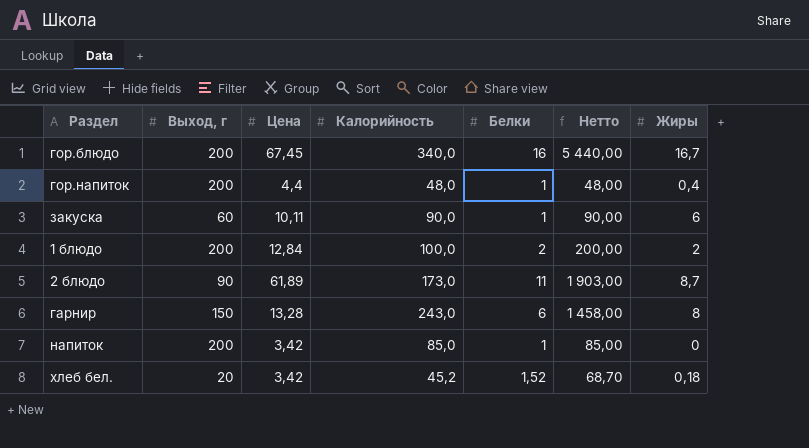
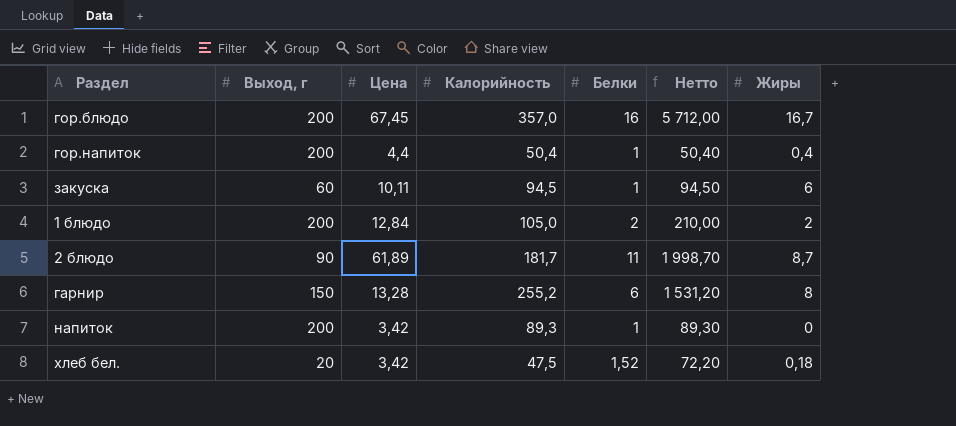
гор.блюдо | Калорийность: 340,0 -> 357,0
гор.блюдо | Нетто: 5 440,00 -> 5 712,00
гор.напиток | Калорийность: 48,0 -> 50,4
гор.напиток | Нетто: 48,00 -> 50,40
закуска | Калорийность: 90,0 -> 94,5
закуска | Нетто: 90,00 -> 94,50
1 блюдо | Калорийность: 100,0 -> 105,0
1 блюдо | Нетто: 200,00 -> 210,00
2 блюдо | Калорийность: 173,0 -> 181,7
2 блюдо | Нетто: 1 903,00 -> 1 998,70
гарнир | Калорийность: 243,0 -> 255,2
гарнир | Нетто: 1 458,00 -> 1 531,20
напиток | Калорийность: 85,0 -> 89,3
напиток | Нетто: 85,00 -> 89,30
хлеб бел. | Калорийность: 45,2 -> 47,5
хлеб бел. | Нетто: 68,70 -> 72,20

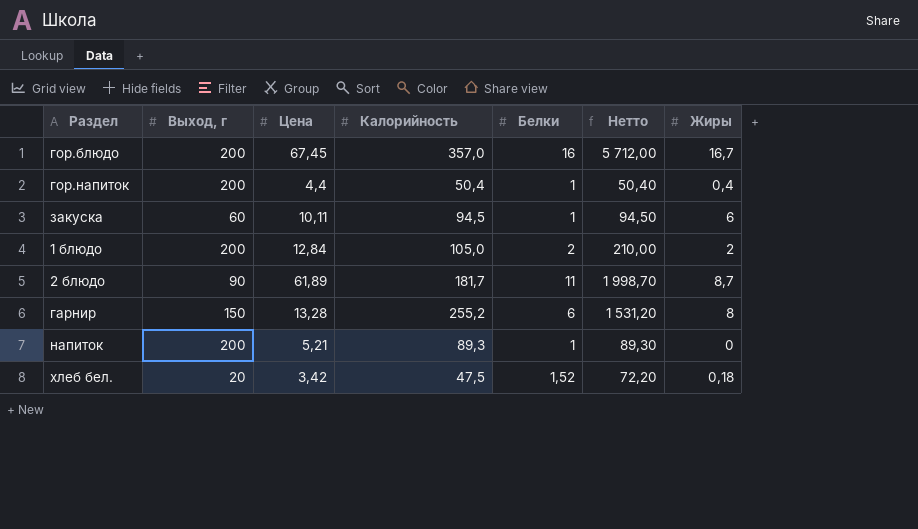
напиток | Цена: 3,42 -> 5,21

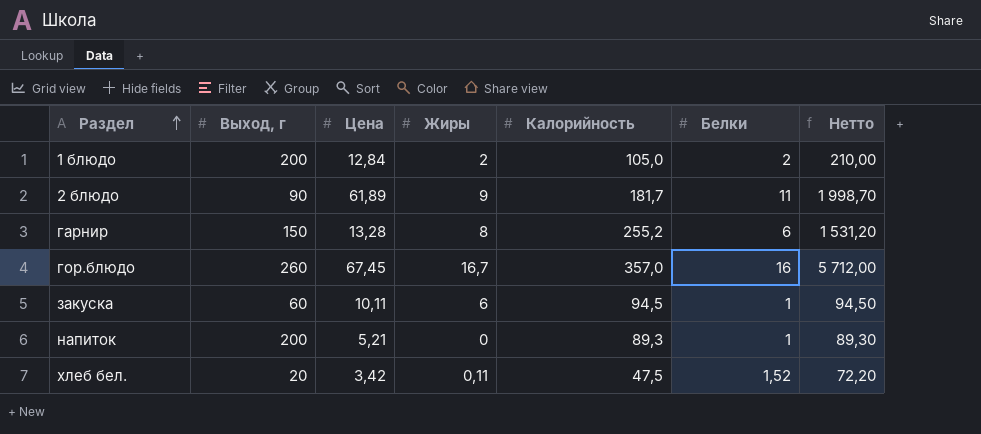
row order: none -> Раздел ascending
column Жиры | position: 7 -> 4
row гор.напиток: 200 | 4,4 | 50,4 | 1 | 50,40 | 0,4 -> none
2 блюдо | Жиры: 8,7 -> 9
гор.блюдо | Выход, г: 200 -> 260
хлеб бел. | Жиры: 0,18 -> 0,11

